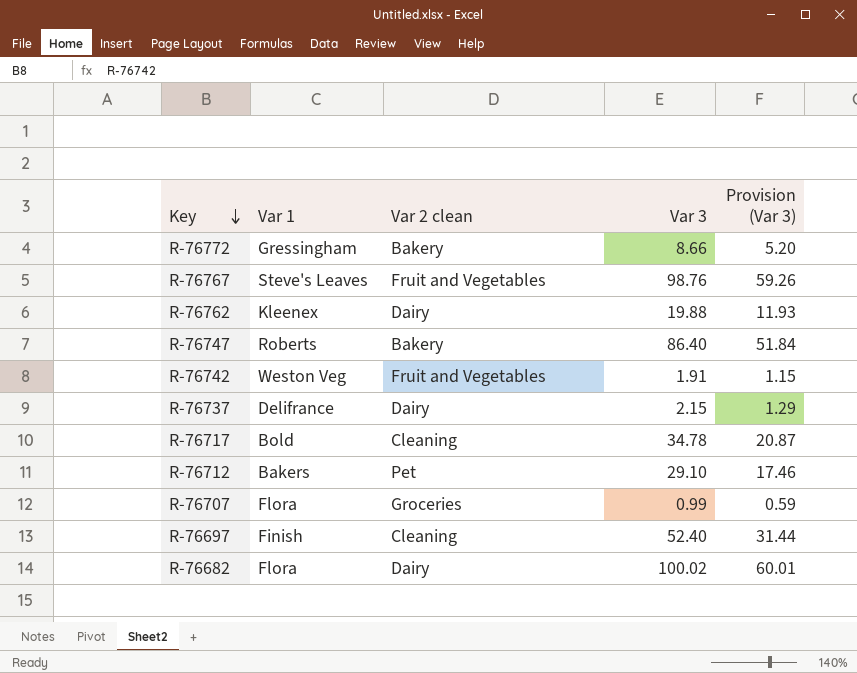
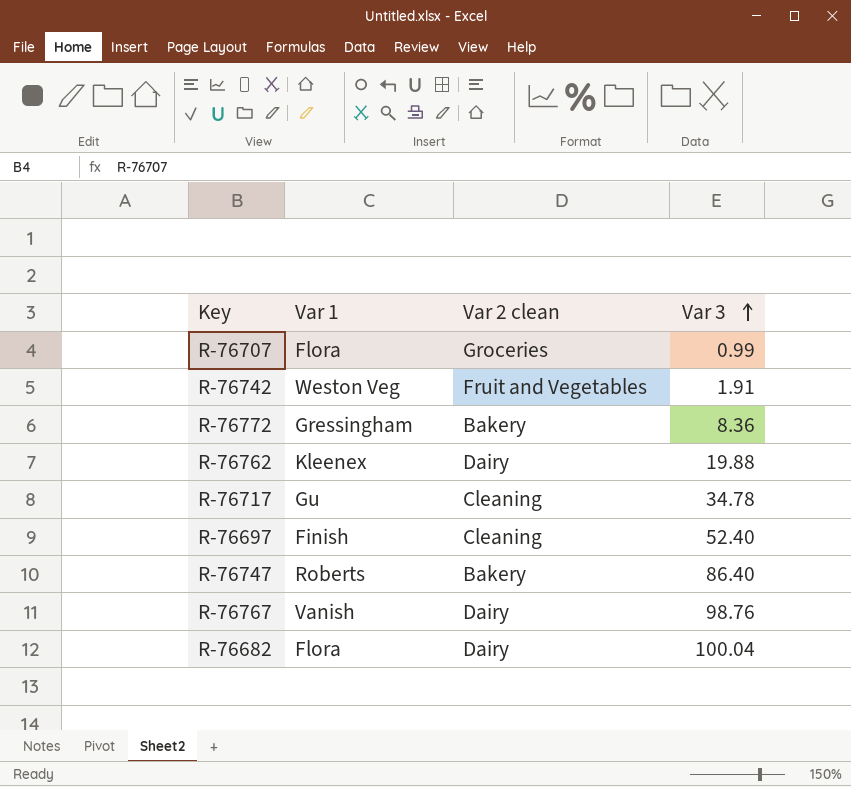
row order: Key descending -> Var 3 ascending
column Provision (Var 3) | formula: [Var 3] * 0.6 -> none
row R-76737: Delifrance | Dairy | 2.15 | 1.29 -> none
row R-76712: Bakers | Pet | 29.10 | 17.46 -> none
R-76772 | Var 3: 8.66 -> 8.36
R-76717 | Var 1: Bold -> Gu
R-76767 | Var 1: Steve's Leaves -> Vanish
R-76767 | Var 2 clean: Fruit and Vegetables -> Dairy
R-76682 | Var 3: 100.02 -> 100.04

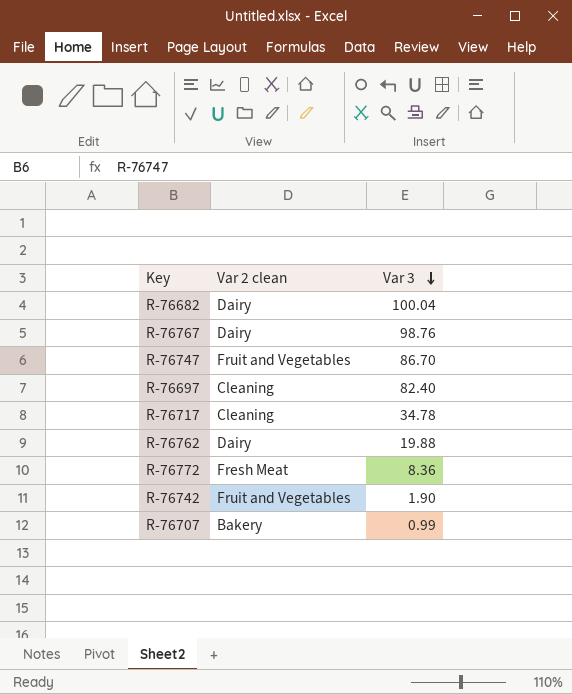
row order: Var 3 ascending -> Var 3 descending
column Var 1 | position: 2 -> none
R-76747 | Var 2 clean: Bakery -> Fruit and Vegetables
R-76747 | Var 3: 86.40 -> 86.70
R-76697 | Var 3: 52.40 -> 82.40
R-76772 | Var 2 clean: Bakery -> Fresh Meat
R-76742 | Var 3: 1.91 -> 1.90
R-76707 | Var 2 clean: Groceries -> Bakery

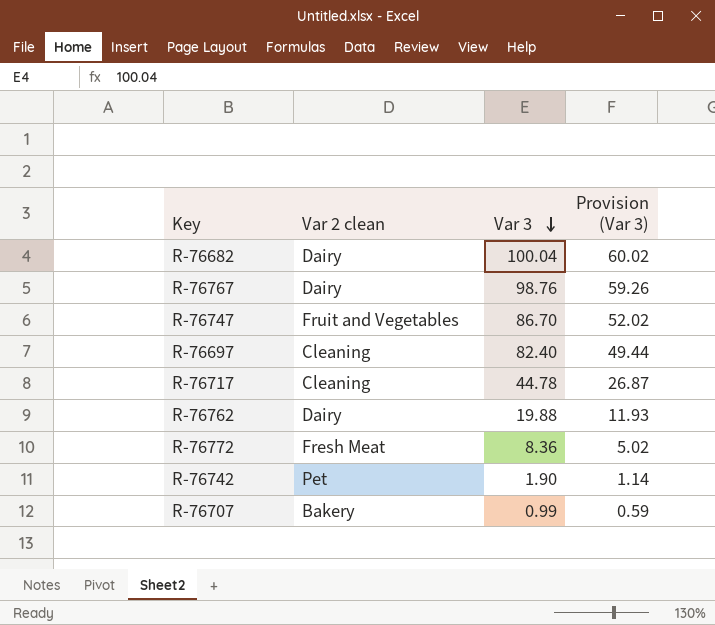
column Provision (Var 3) | formula: none -> [Var 3] * 0.6
R-76717 | Var 3: 34.78 -> 44.78
R-76742 | Var 2 clean: Fruit and Vegetables -> Pet

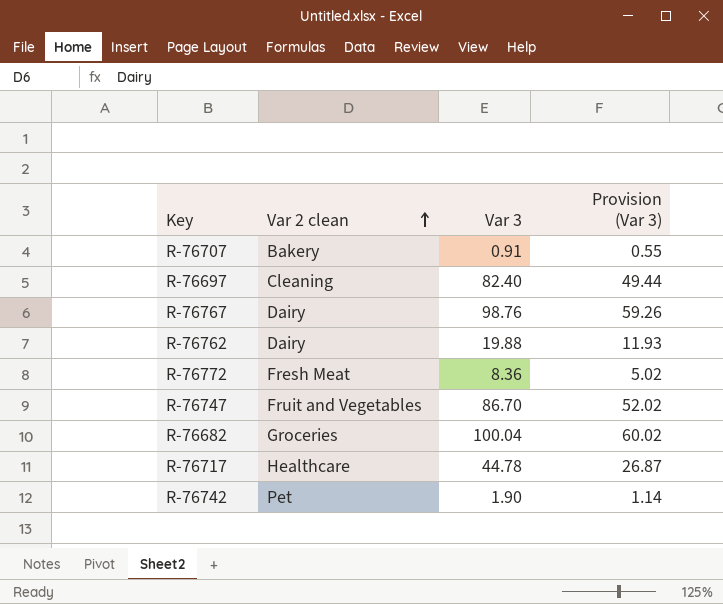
row order: Var 3 descending -> Var 2 clean ascending
R-76707 | Var 3: 0.99 -> 0.91
R-76707 | Provision (Var 3): 0.59 -> 0.55
R-76682 | Var 2 clean: Dairy -> Groceries
R-76717 | Var 2 clean: Cleaning -> Healthcare

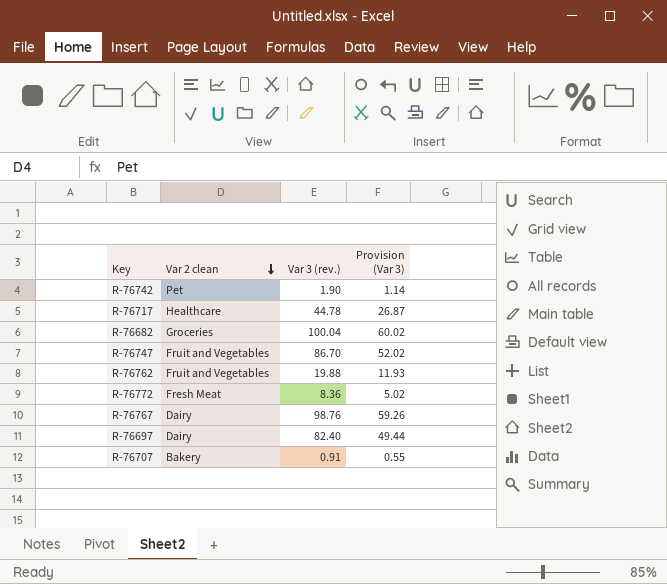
row order: Var 2 clean ascending -> Var 2 clean descending
column name: Var 3 -> Var 3 (rev.)
R-76762 | Var 2 clean: Dairy -> Fruit and Vegetables
R-76697 | Var 2 clean: Cleaning -> Dairy

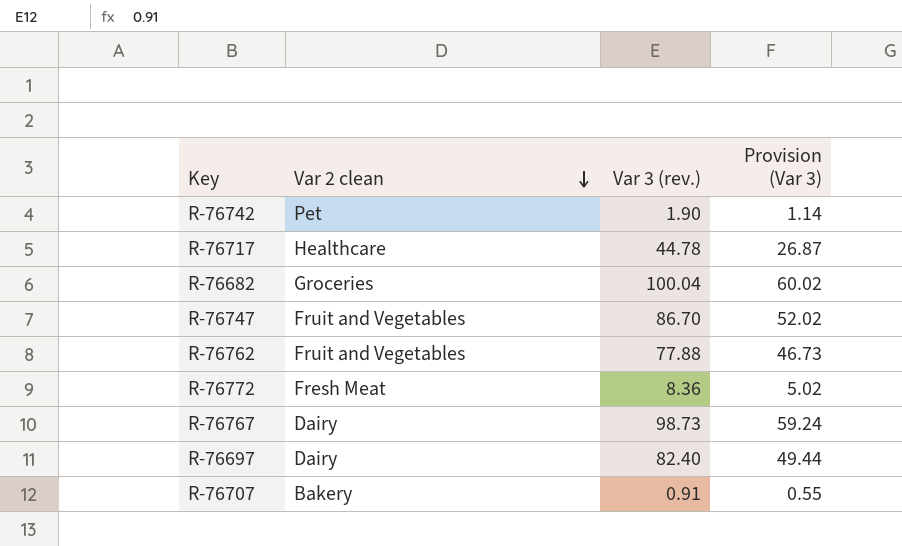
R-76762 | Var 3 (rev.): 19.88 -> 77.88
R-76762 | Provision (Var 3): 11.93 -> 46.73
R-76767 | Var 3 (rev.): 98.76 -> 98.73
R-76767 | Provision (Var 3): 59.26 -> 59.24

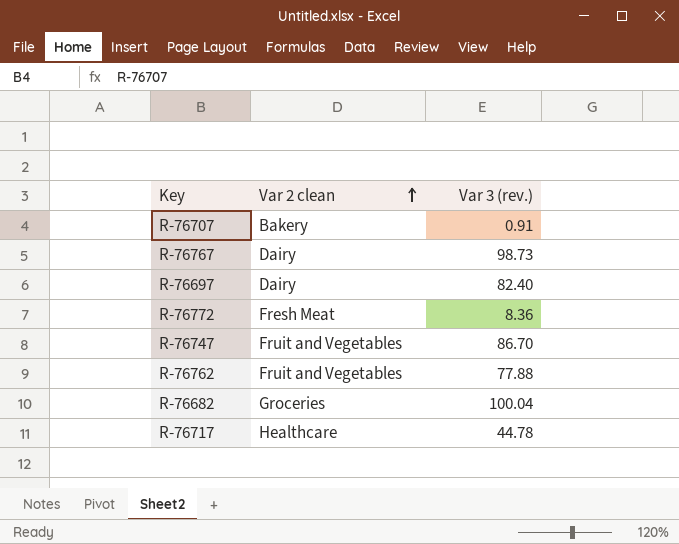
row order: Var 2 clean descending -> Var 2 clean ascending
column Provision (Var 3) | formula: [Var 3 (rev.)] * 0.6 -> none
row R-76742: Pet | 1.90 | 1.14 -> none

